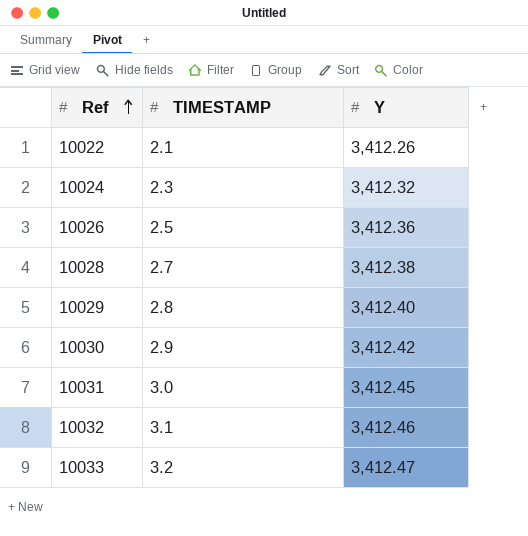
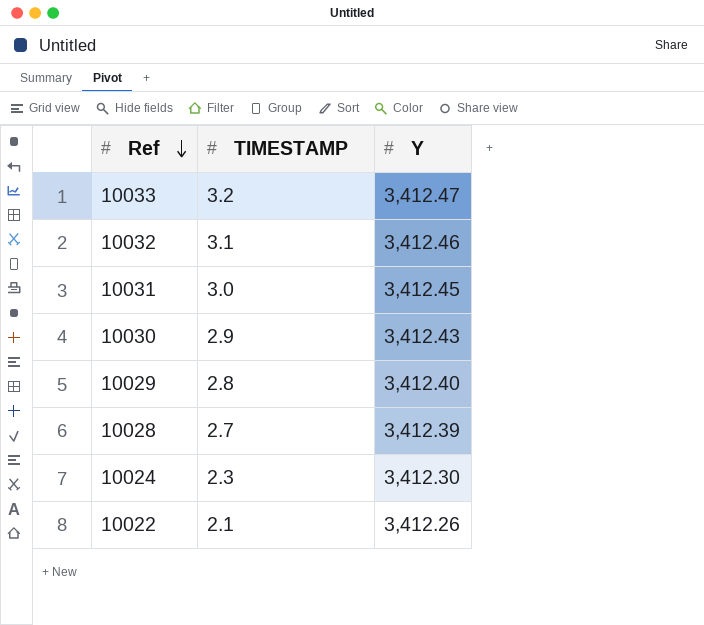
row order: Ref ascending -> Ref descending
row 10026: 2.5 | 3,412.36 -> none
10030 | Y: 3,412.42 -> 3,412.43
10028 | Y: 3,412.38 -> 3,412.39
10024 | Y: 3,412.32 -> 3,412.30

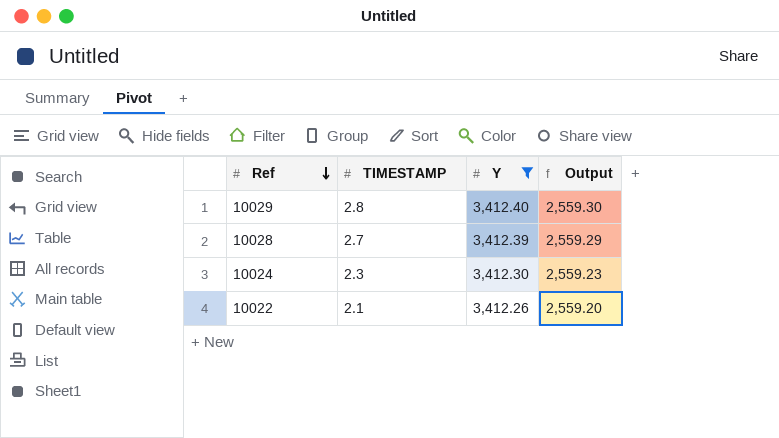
filter: none -> Y <= 3,412.40
column Output | formula: none -> [Y] * 0.75

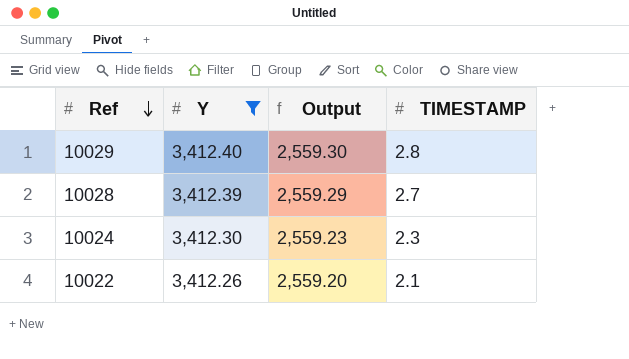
column TIMESTAMP | position: 2 -> 4

